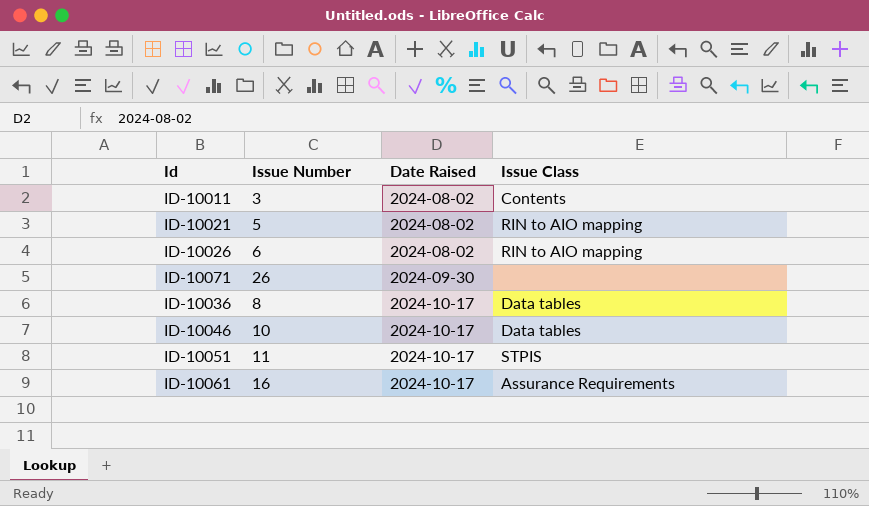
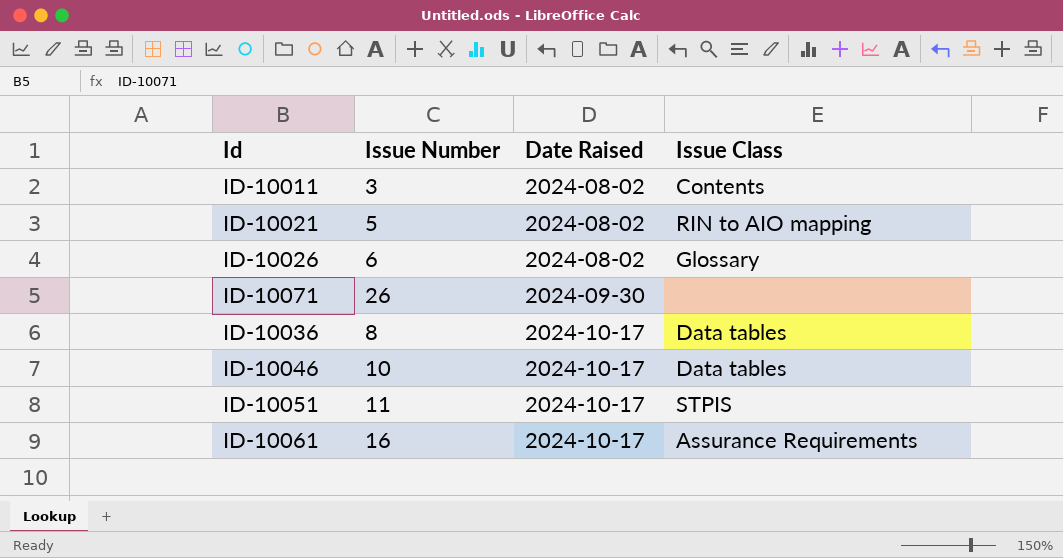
ID-10026 | Issue Class: RIN to AIO mapping -> Glossary

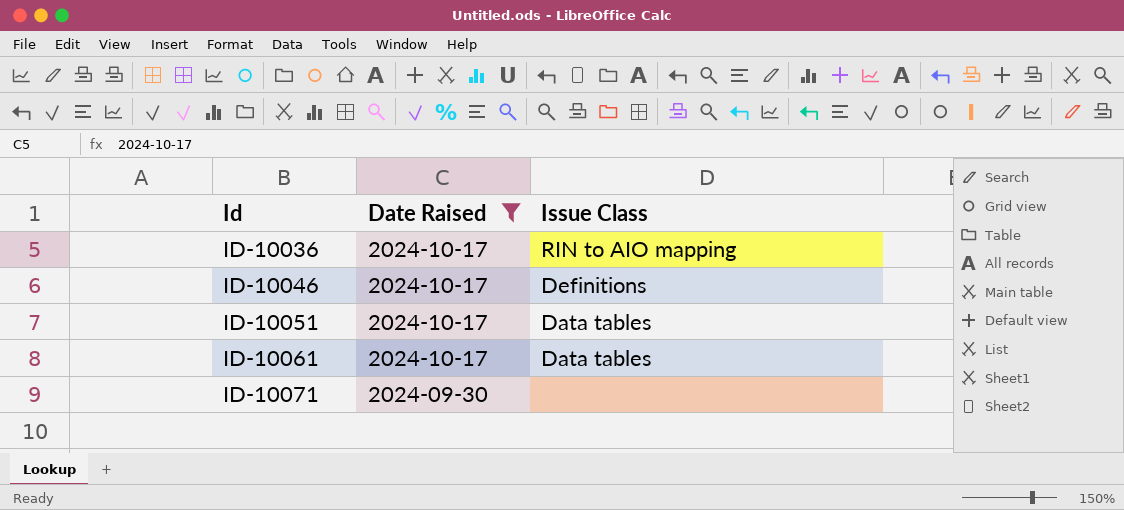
filter: none -> Date Raised != 2024-08-02
row order: Date Raised ascending -> Id ascending
column Issue Number | position: 2 -> none
ID-10036 | Issue Class: Data tables -> RIN to AIO mapping
ID-10046 | Issue Class: Data tables -> Definitions
ID-10051 | Issue Class: STPIS -> Data tables
ID-10061 | Issue Class: Assurance Requirements -> Data tables

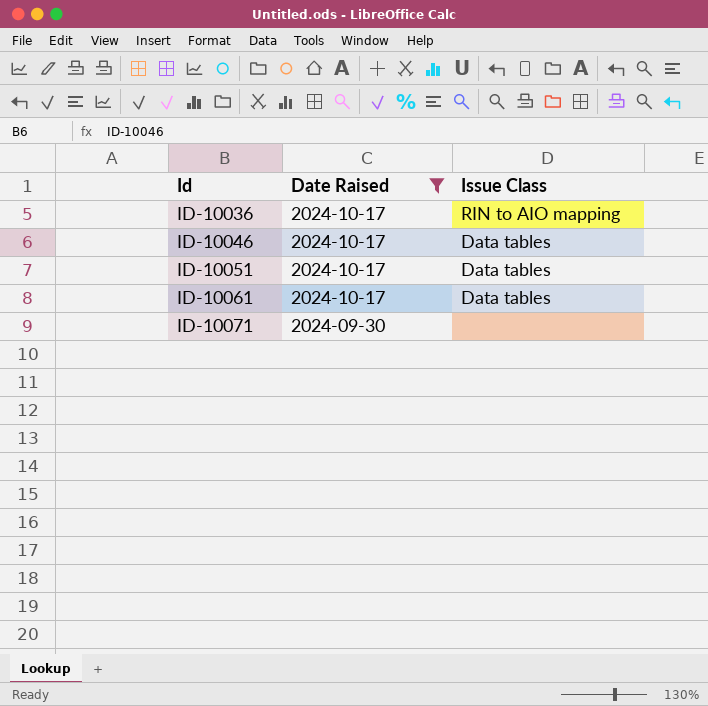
ID-10046 | Issue Class: Definitions -> Data tables

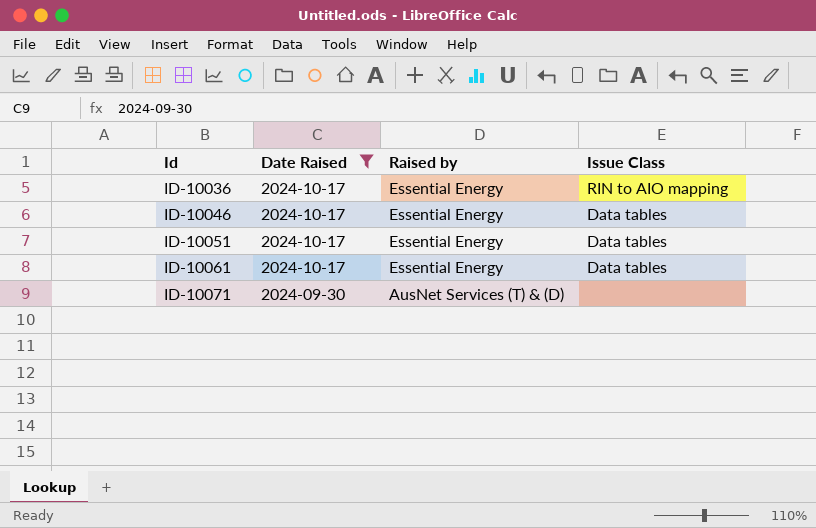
column Raised by | position: none -> 3

